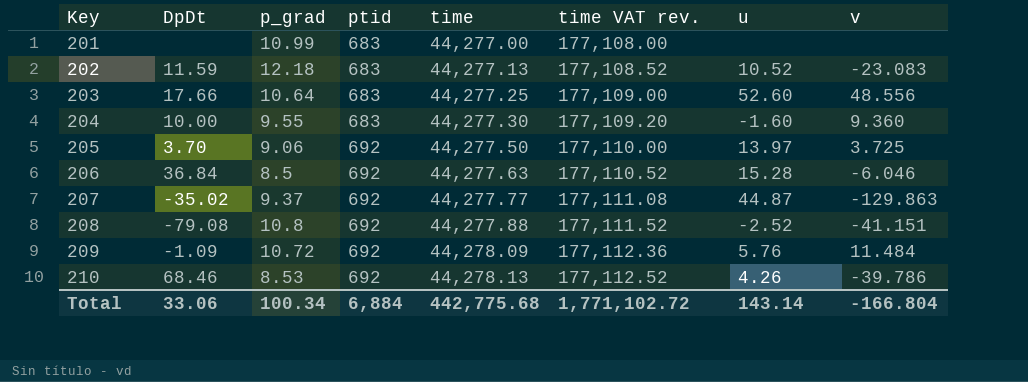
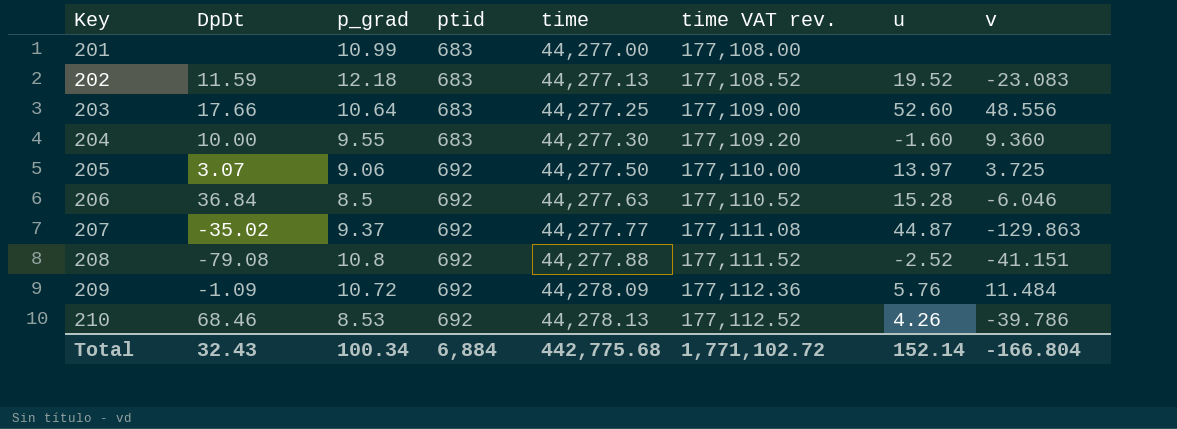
202 | u: 10.52 -> 19.52
205 | DpDt: 3.70 -> 3.07
Total | DpDt: 33.06 -> 32.43
Total | u: 143.14 -> 152.14

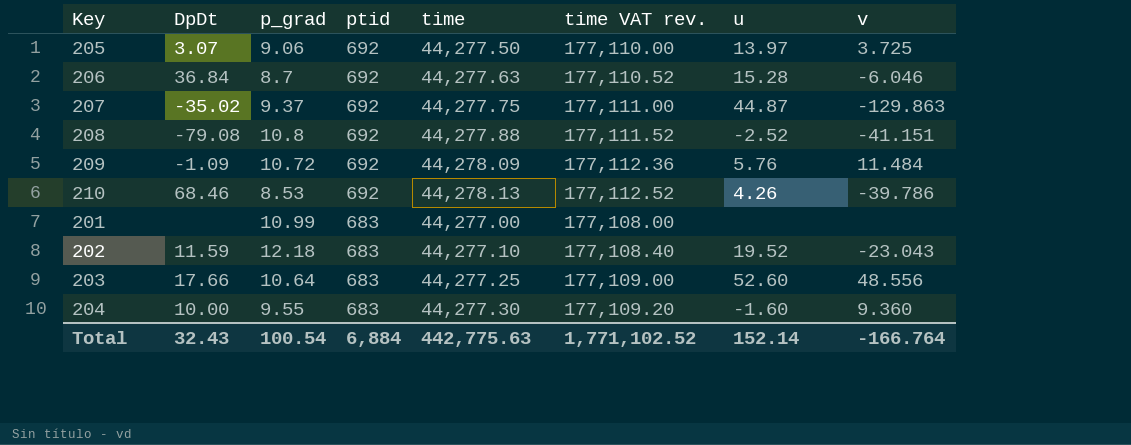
row order: Key ascending -> ptid descending
206 | p_grad: 8.5 -> 8.7
207 | time: 44,277.77 -> 44,277.75
207 | time VAT rev.: 177,111.08 -> 177,111.00
202 | time: 44,277.13 -> 44,277.10
202 | time VAT rev.: 177,108.52 -> 177,108.40
202 | v: -23.083 -> -23.043
Total | p_grad: 100.34 -> 100.54
Total | time: 442,775.68 -> 442,775.63
Total | time VAT rev.: 1,771,102.72 -> 1,771,102.52
Total | v: -166.804 -> -166.764

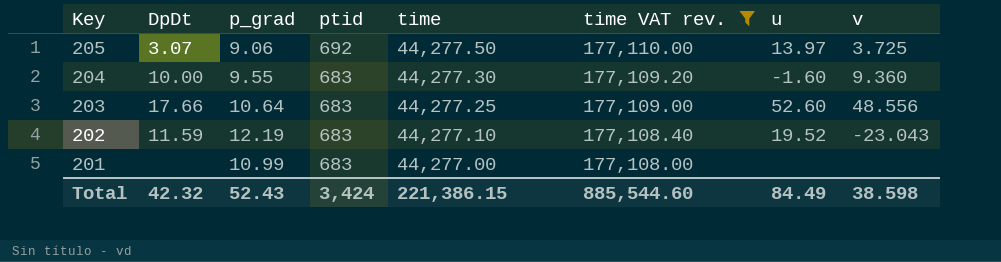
filter: none -> time VAT rev. <= 177,110.00
row order: ptid descending -> Key descending
202 | p_grad: 12.18 -> 12.19
Total | DpDt: 32.43 -> 42.32
Total | p_grad: 100.54 -> 52.43
Total | ptid: 6,884 -> 3,424
Total | time: 442,775.63 -> 221,386.15
Total | time VAT rev.: 1,771,102.52 -> 885,544.60
Total | u: 152.14 -> 84.49
Total | v: -166.764 -> 38.598

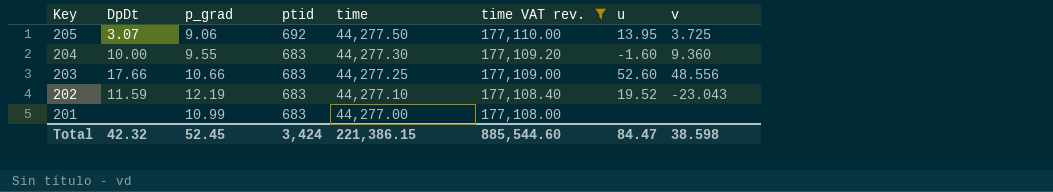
205 | u: 13.97 -> 13.95
203 | p_grad: 10.64 -> 10.66
Total | p_grad: 52.43 -> 52.45
Total | u: 84.49 -> 84.47

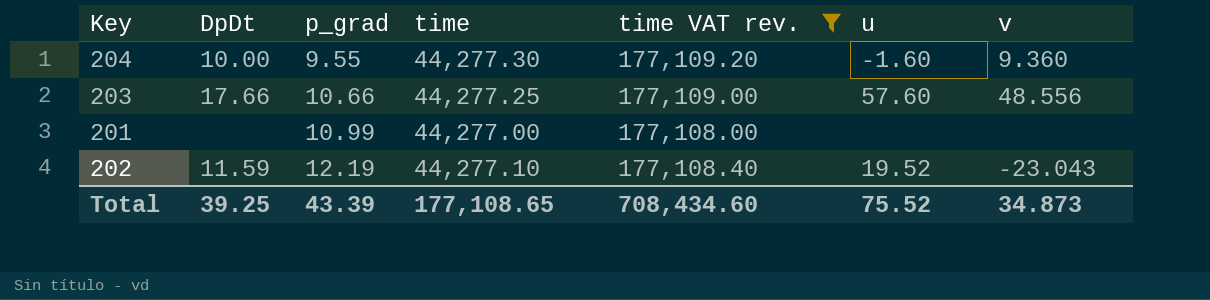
row order: Key descending -> p_grad ascending
column ptid | position: 4 -> none
row 205: 3.07 | 9.06 | 692 | 44,277.50 | 177,110.00 | 13.95 | 3.725 -> none
203 | u: 52.60 -> 57.60
Total | DpDt: 42.32 -> 39.25
Total | p_grad: 52.45 -> 43.39
Total | time: 221,386.15 -> 177,108.65
Total | time VAT rev.: 885,544.60 -> 708,434.60
Total | u: 84.47 -> 75.52
Total | v: 38.598 -> 34.873

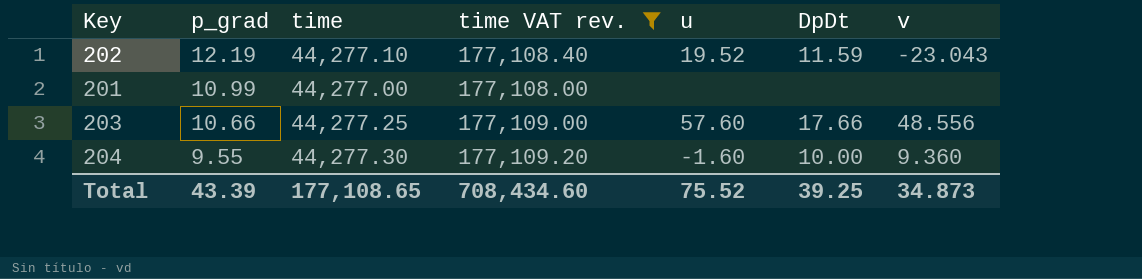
row order: p_grad ascending -> p_grad descending
column DpDt | position: 2 -> 6

